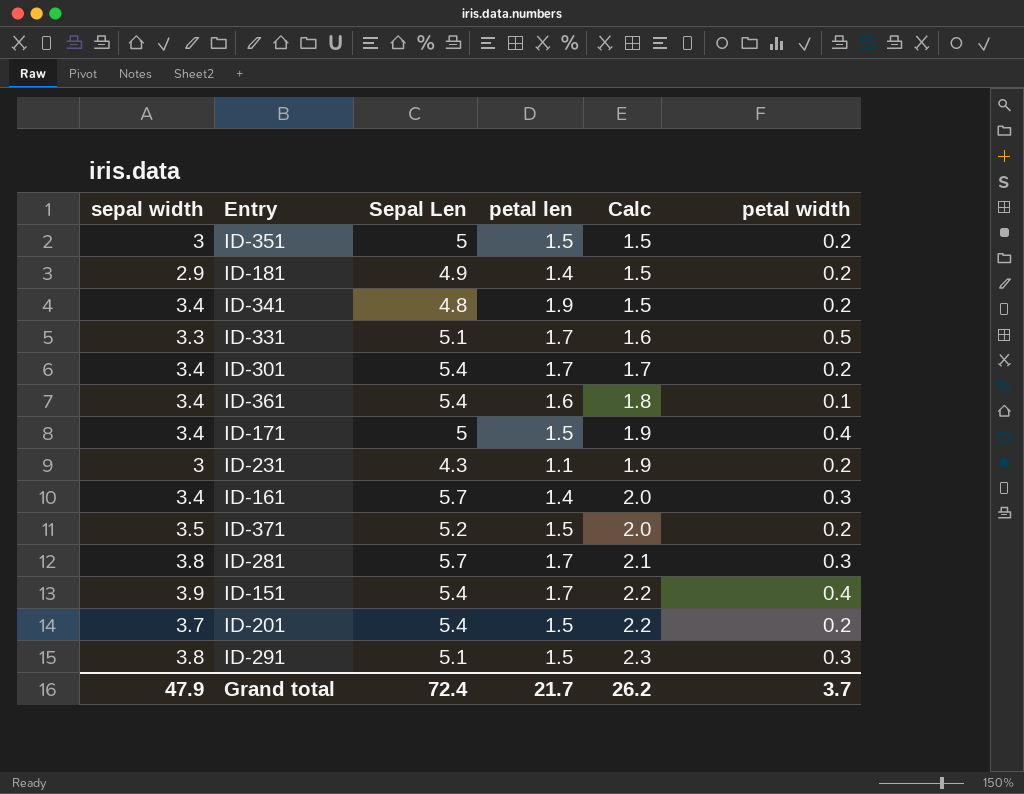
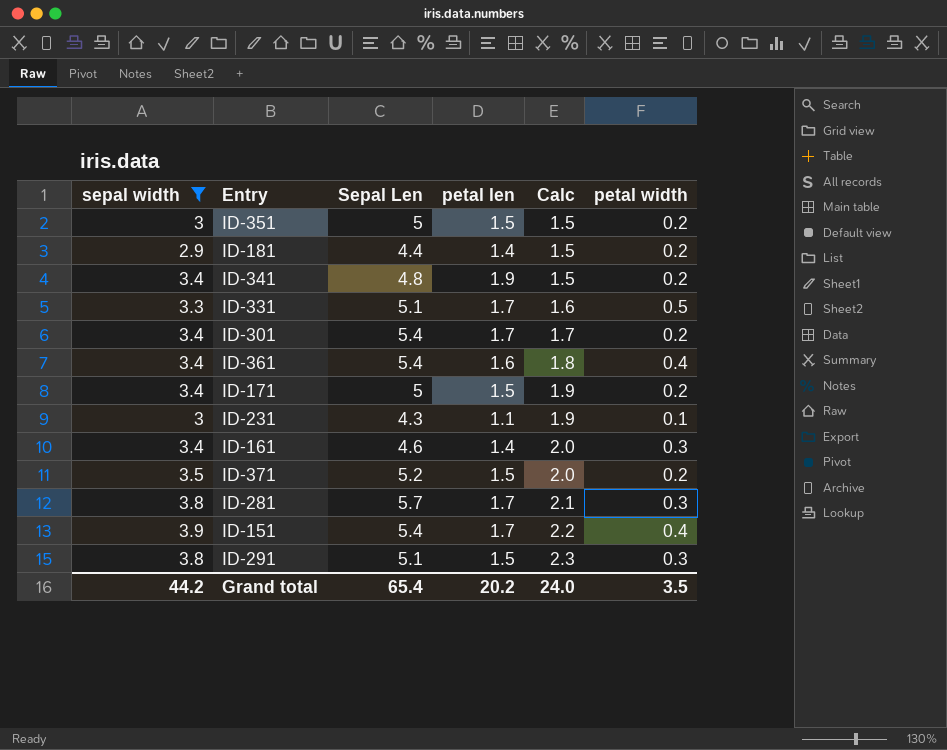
filter: none -> sepal width != 3.7
ID-181 | Sepal Len: 4.9 -> 4.4
ID-361 | petal width: 0.1 -> 0.4
ID-171 | petal width: 0.4 -> 0.2
ID-231 | petal width: 0.2 -> 0.1
ID-161 | Sepal Len: 5.7 -> 4.6
Grand total | sepal width: 47.9 -> 44.2
Grand total | Sepal Len: 72.4 -> 65.4
Grand total | petal len: 21.7 -> 20.2
Grand total | Calc: 26.2 -> 24.0
Grand total | petal width: 3.7 -> 3.5

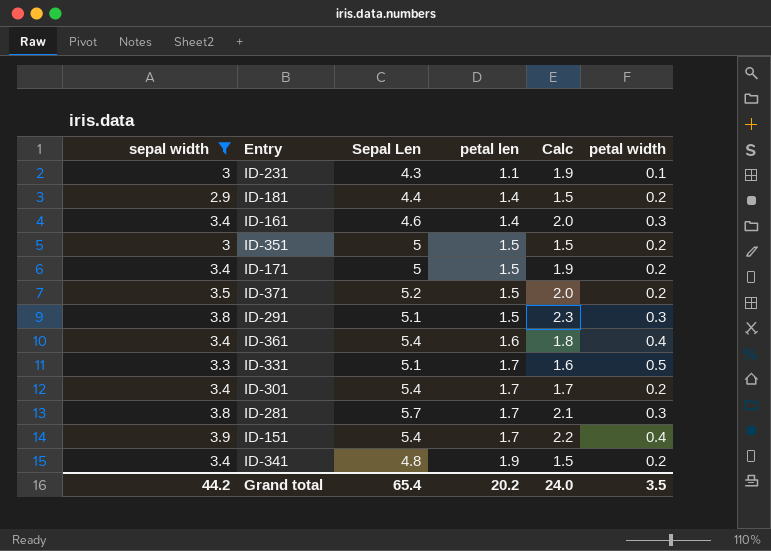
row order: Calc ascending -> petal len ascending

